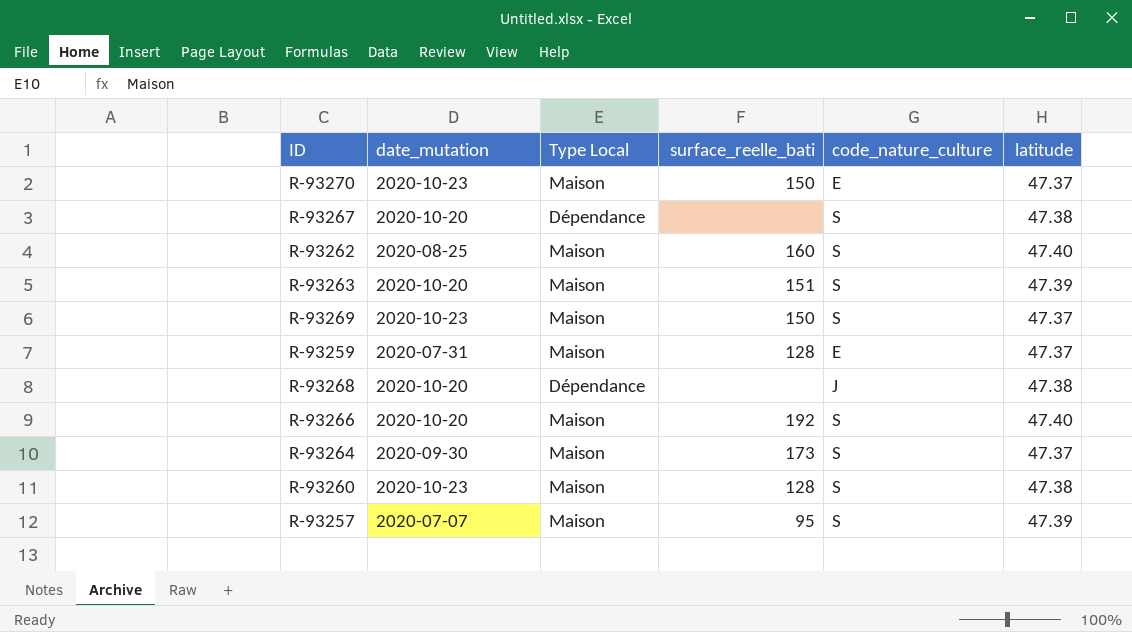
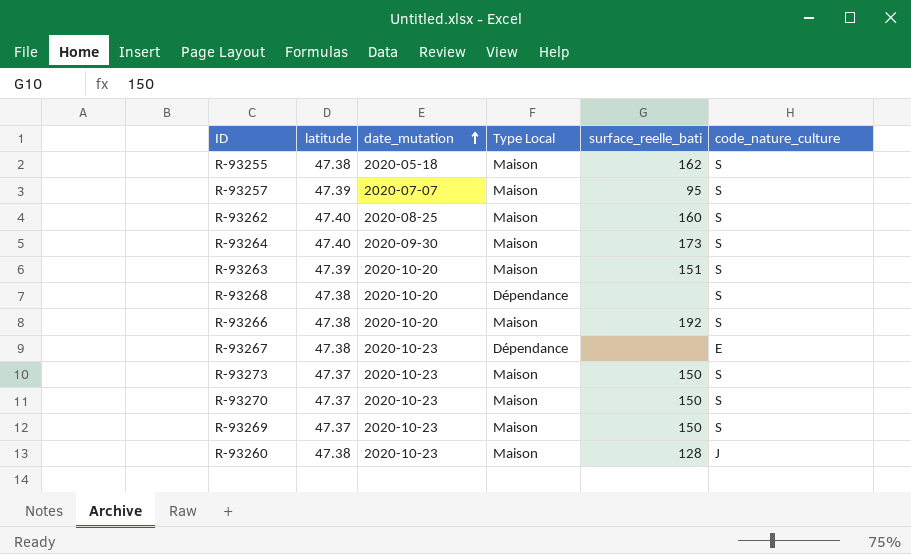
row order: none -> date_mutation ascending
column latitude | position: 6 -> 2
row R-93259: 2020-07-31 | Maison | 128 | E | 47.37 -> none
row R-93255: none -> 47.38 | 2020-05-18 | Maison | 162 | S
R-93264 | latitude: 47.37 -> 47.40
R-93268 | code_nature_culture: J -> S
R-93266 | latitude: 47.40 -> 47.38
R-93267 | date_mutation: 2020-10-20 -> 2020-10-23
R-93267 | code_nature_culture: S -> E
row R-93273: none -> 47.37 | 2020-10-23 | Maison | 150 | S
R-93270 | code_nature_culture: E -> S
R-93260 | code_nature_culture: S -> J

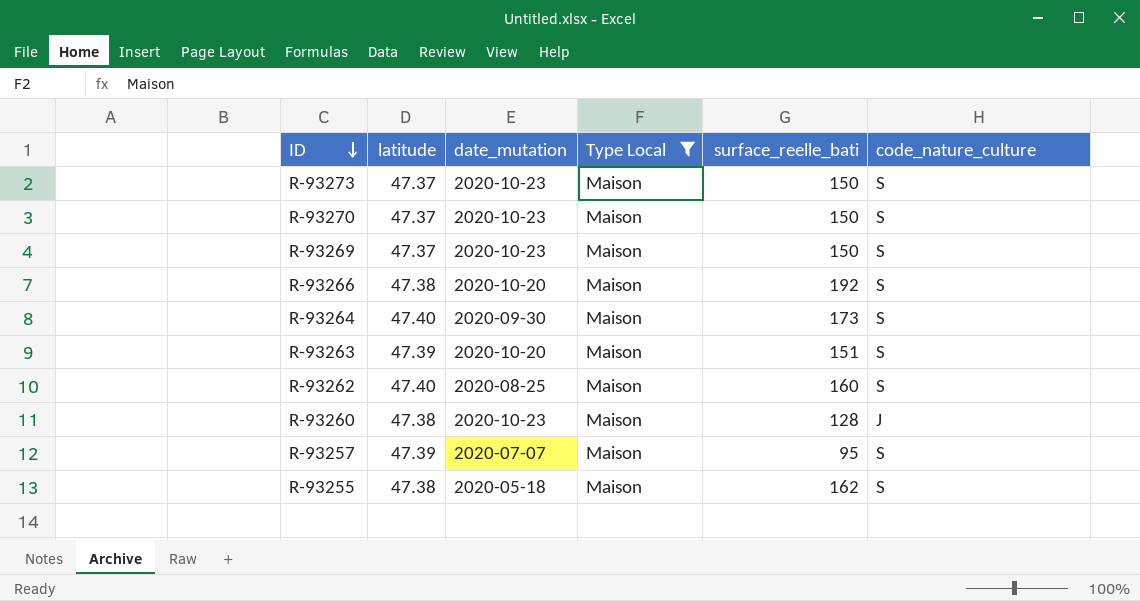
filter: none -> Type Local = Maison
row order: date_mutation ascending -> ID descending

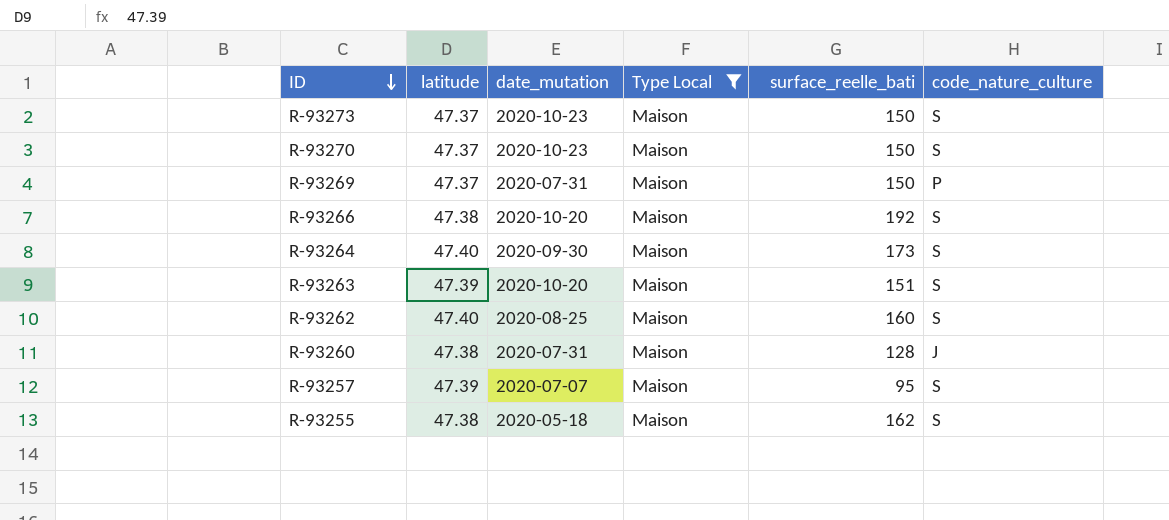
R-93269 | date_mutation: 2020-10-23 -> 2020-07-31
R-93269 | code_nature_culture: S -> P
R-93260 | date_mutation: 2020-10-23 -> 2020-07-31

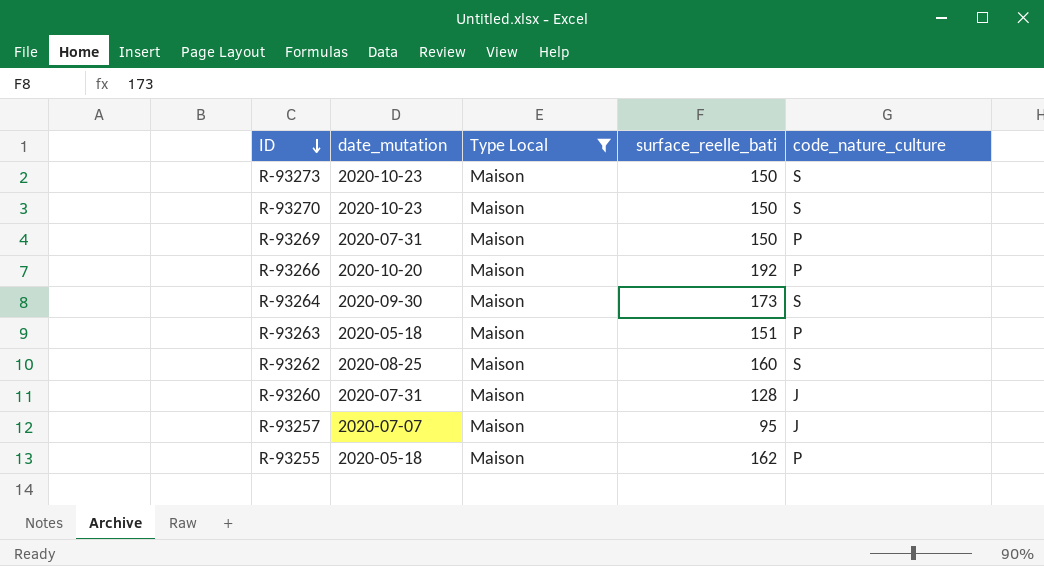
column latitude | position: 2 -> none
R-93266 | code_nature_culture: S -> P
R-93263 | date_mutation: 2020-10-20 -> 2020-05-18
R-93263 | code_nature_culture: S -> P
R-93257 | code_nature_culture: S -> J
R-93255 | code_nature_culture: S -> P

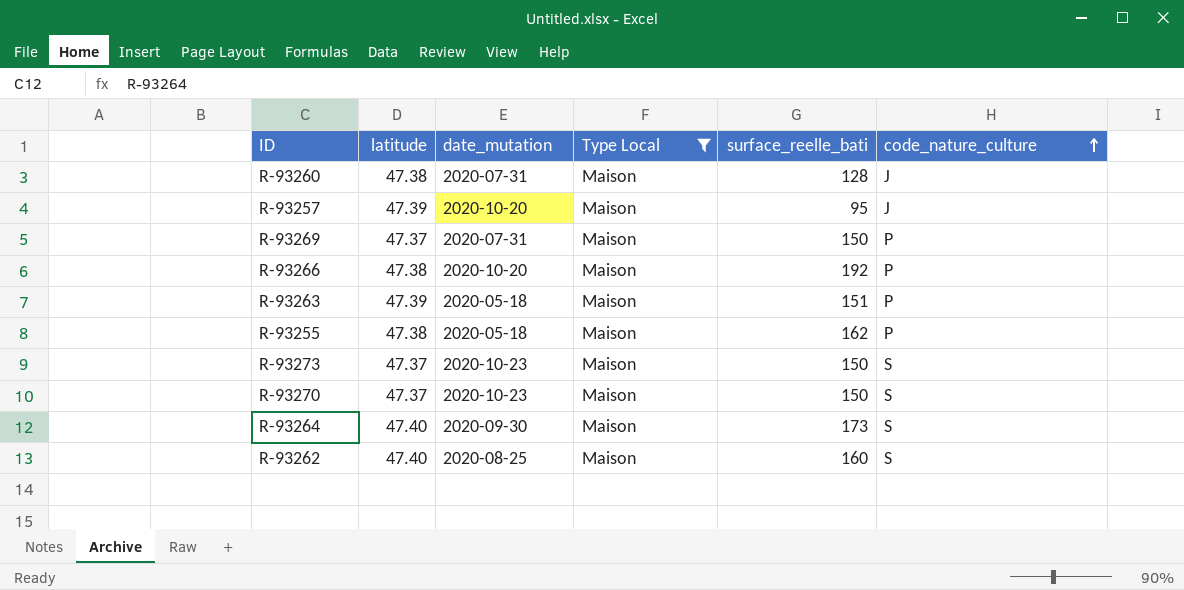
row order: ID descending -> code_nature_culture ascending
column latitude | position: none -> 2
R-93257 | date_mutation: 2020-07-07 -> 2020-10-20

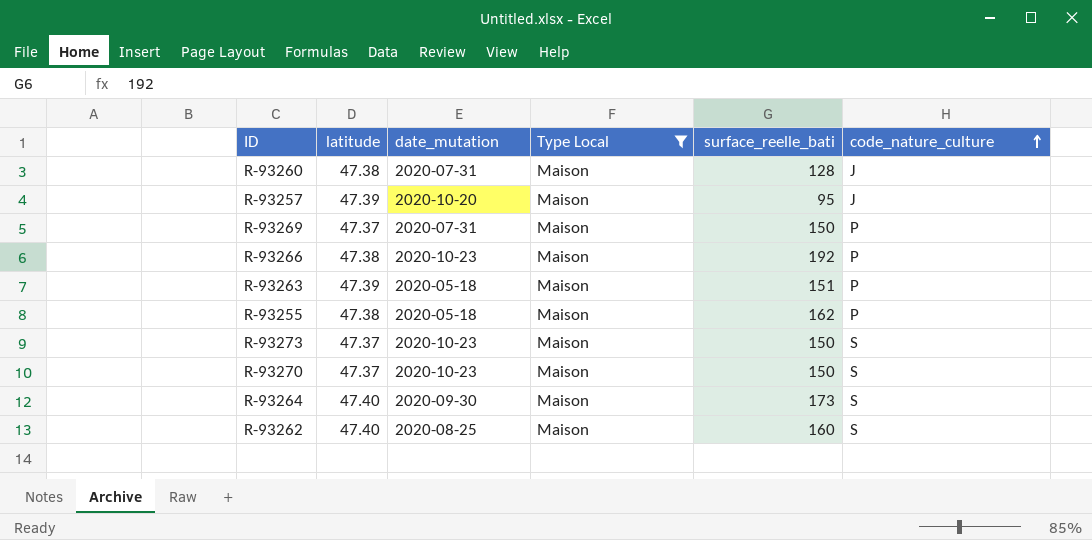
R-93266 | date_mutation: 2020-10-20 -> 2020-10-23

